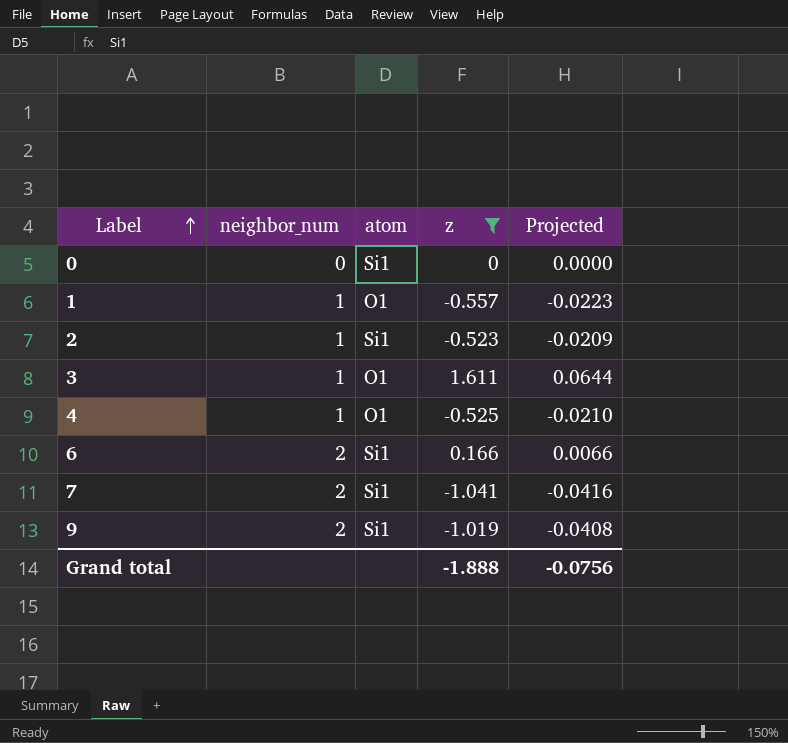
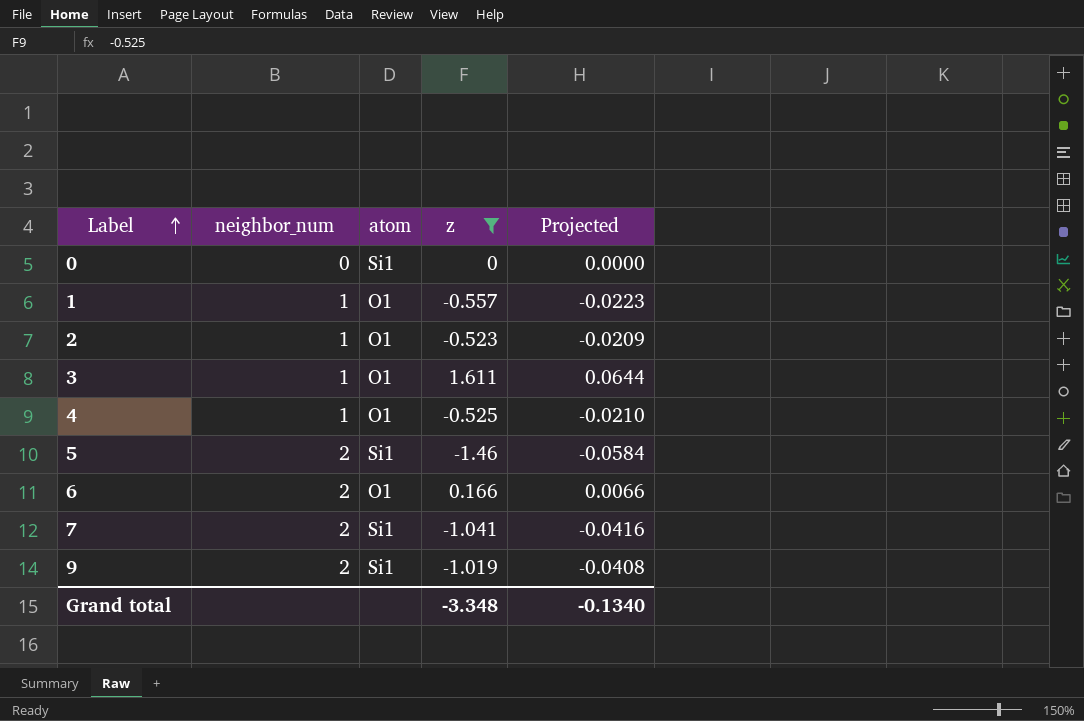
2 | atom: Si1 -> O1
row 5: none -> 2 | Si1 | -1.46 | -0.0584
6 | atom: Si1 -> O1
Grand total | z: -1.888 -> -3.348
Grand total | Projected: -0.0756 -> -0.1340

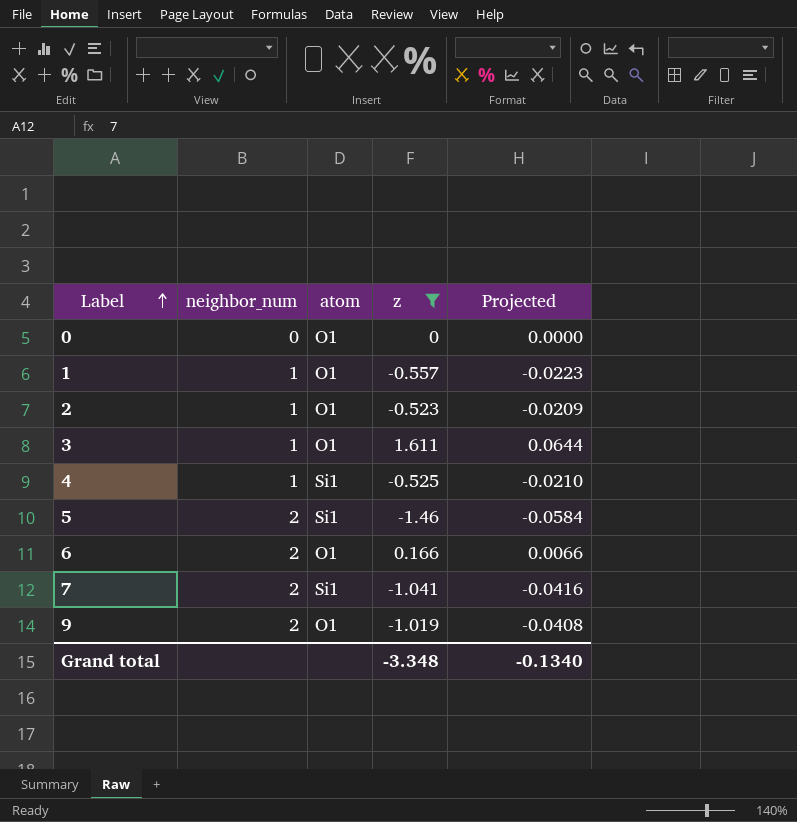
0 | atom: Si1 -> O1
4 | atom: O1 -> Si1
9 | atom: Si1 -> O1

